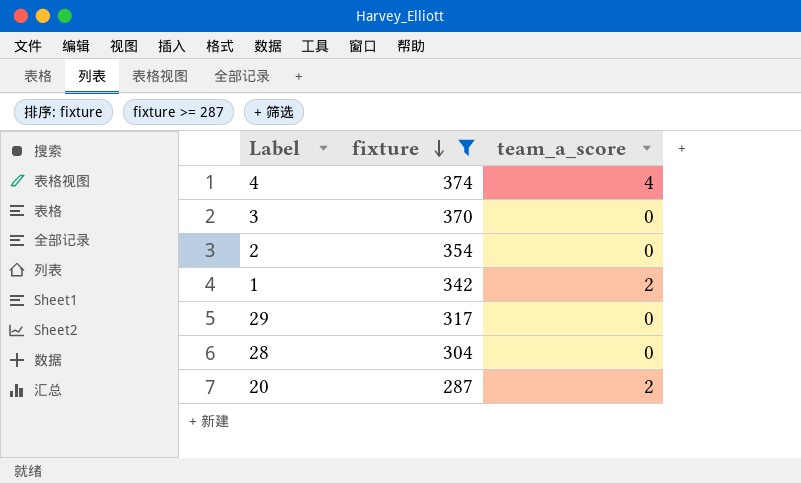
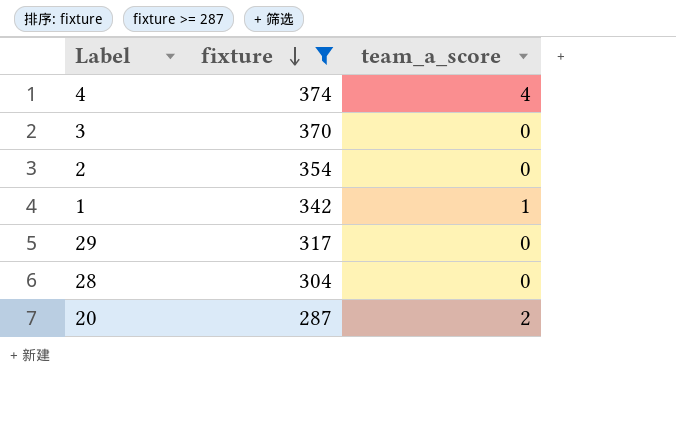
1 | team_a_score: 2 -> 1

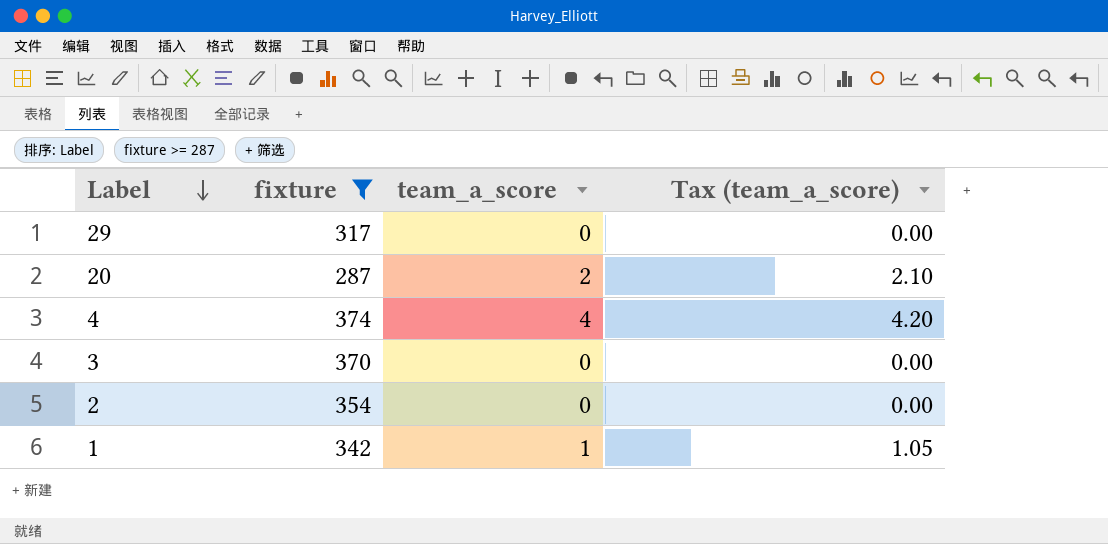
row order: fixture descending -> Label descending
column Tax (team_a_score) | formula: none -> [team_a_score] * 1.05
row 28: 304 | 0 -> none

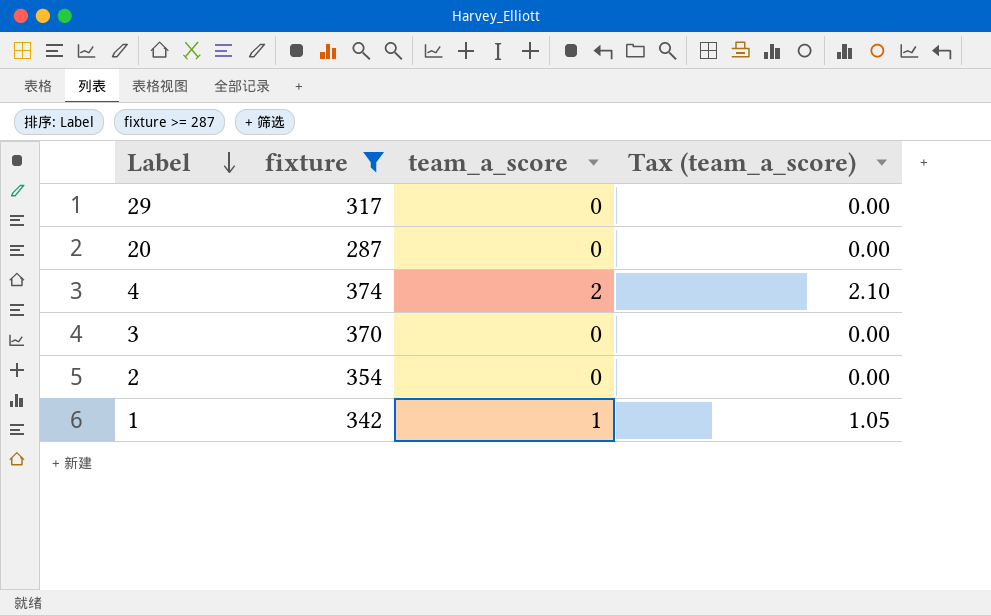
20 | team_a_score: 2 -> 0
20 | Tax (team_a_score): 2.10 -> 0.00
4 | team_a_score: 4 -> 2
4 | Tax (team_a_score): 4.20 -> 2.10

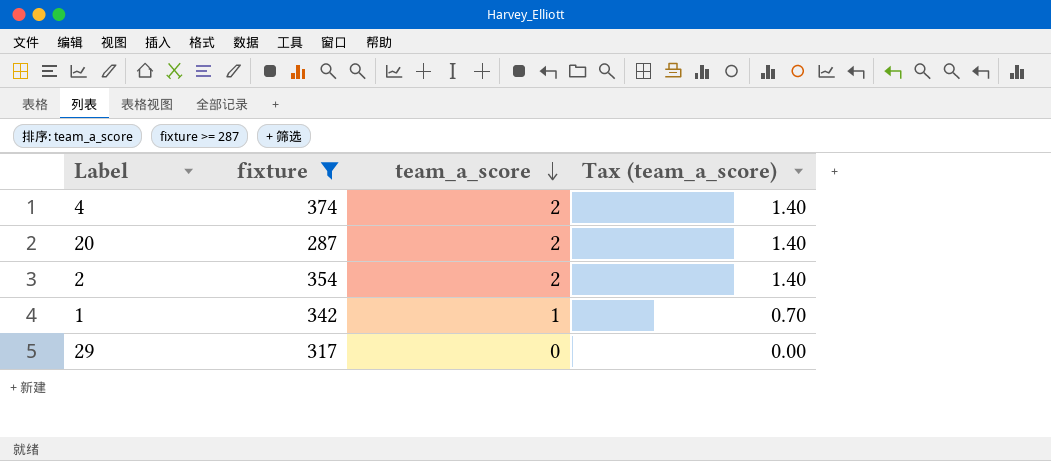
row order: Label descending -> team_a_score descending
column Tax (team_a_score) | formula: [team_a_score] * 1.05 -> [team_a_score] * 0.7
row 3: 370 | 0 | 0.00 -> none
20 | team_a_score: 0 -> 2
2 | team_a_score: 0 -> 2

